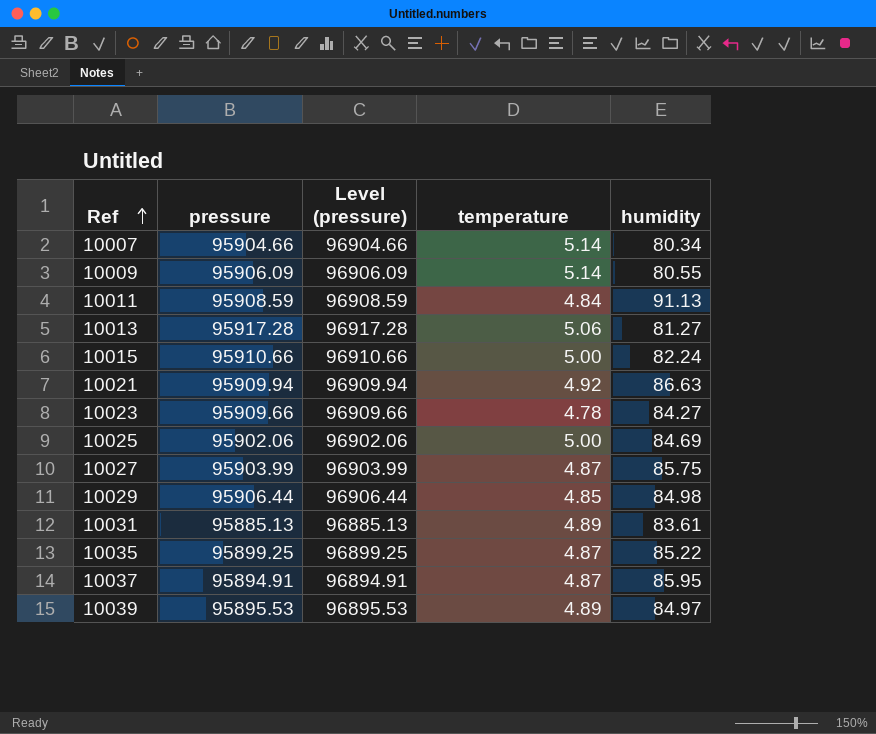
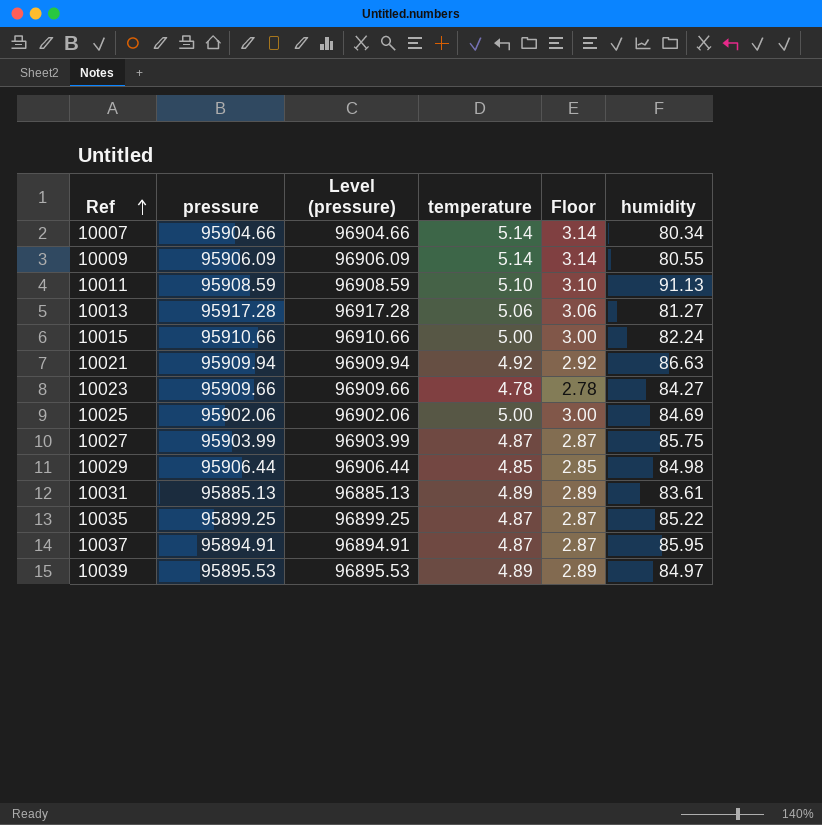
column Floor | formula: none -> [temperature] - 2
10011 | temperature: 4.84 -> 5.10

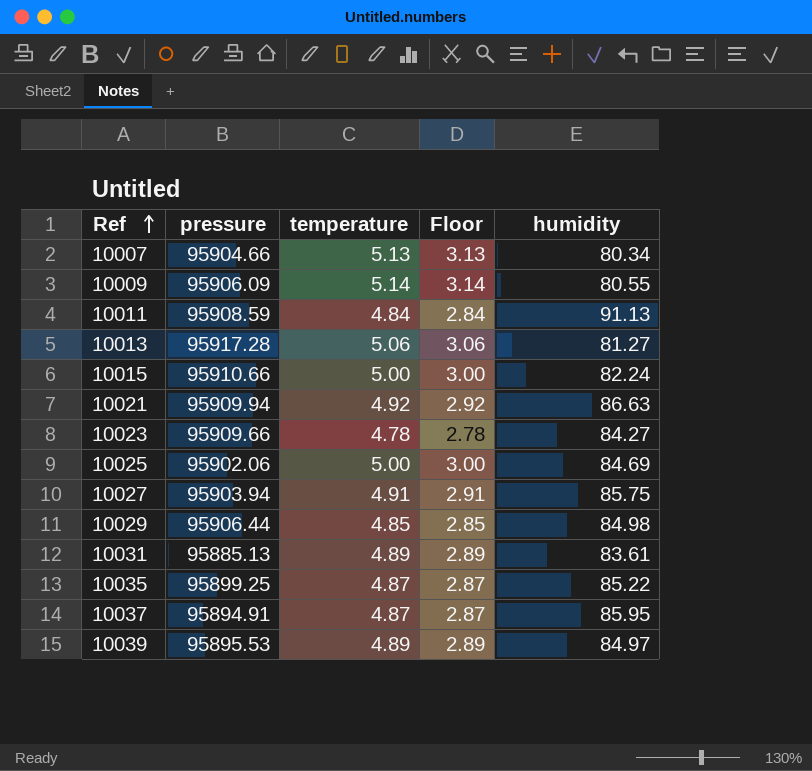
column Level (pressure) | formula: [pressure] + 1000 -> none
10007 | temperature: 5.14 -> 5.13
10007 | Floor: 3.14 -> 3.13
10011 | temperature: 5.10 -> 4.84
10011 | Floor: 3.10 -> 2.84
10027 | pressure: 95903.99 -> 95903.94
10027 | temperature: 4.87 -> 4.91
10027 | Floor: 2.87 -> 2.91

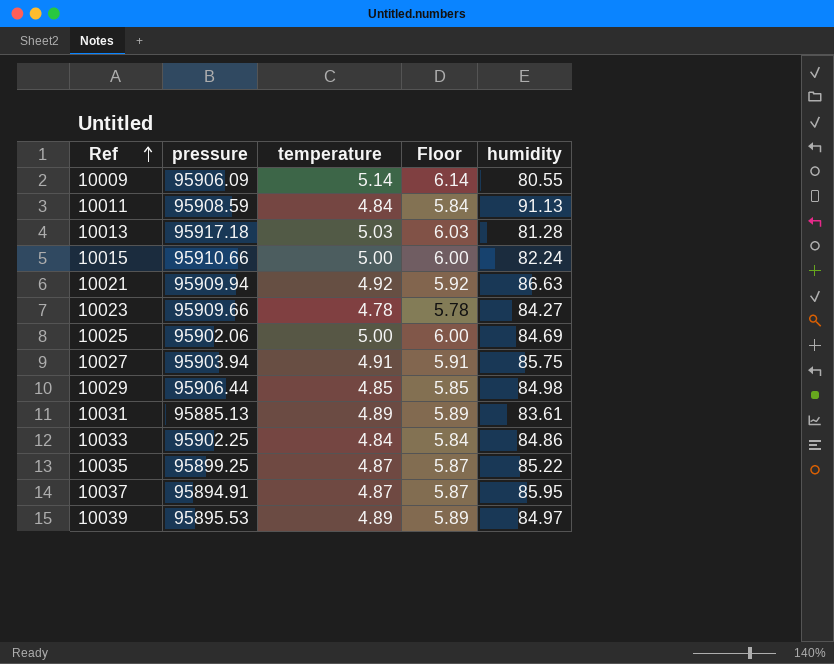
column Floor | formula: [temperature] - 2 -> [temperature] + 1
row 10007: 95904.66 | 5.13 | 3.13 | 80.34 -> none
10013 | pressure: 95917.28 -> 95917.18
10013 | temperature: 5.06 -> 5.03
10013 | humidity: 81.27 -> 81.28
row 10033: none -> 95902.25 | 4.84 | 5.84 | 84.86

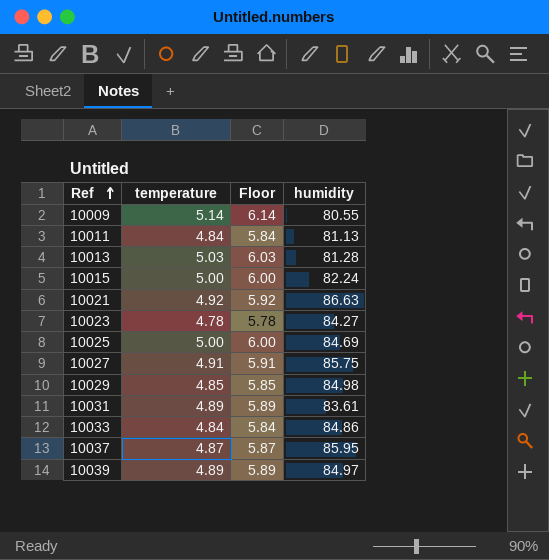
column pressure | position: 2 -> none
row 10035: 95899.25 | 4.87 | 5.87 | 85.22 -> none
10011 | humidity: 91.13 -> 81.13

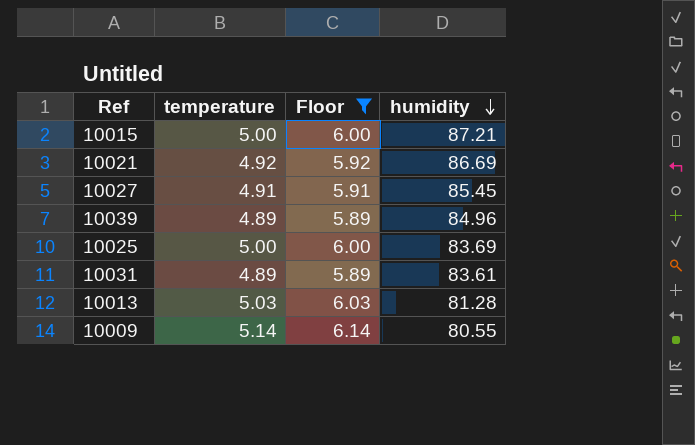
filter: none -> Floor >= 5.89
row order: Ref ascending -> humidity descending
10015 | humidity: 82.24 -> 87.21
10021 | humidity: 86.63 -> 86.69
10027 | humidity: 85.75 -> 85.45
10039 | humidity: 84.97 -> 84.96
10025 | humidity: 84.69 -> 83.69

